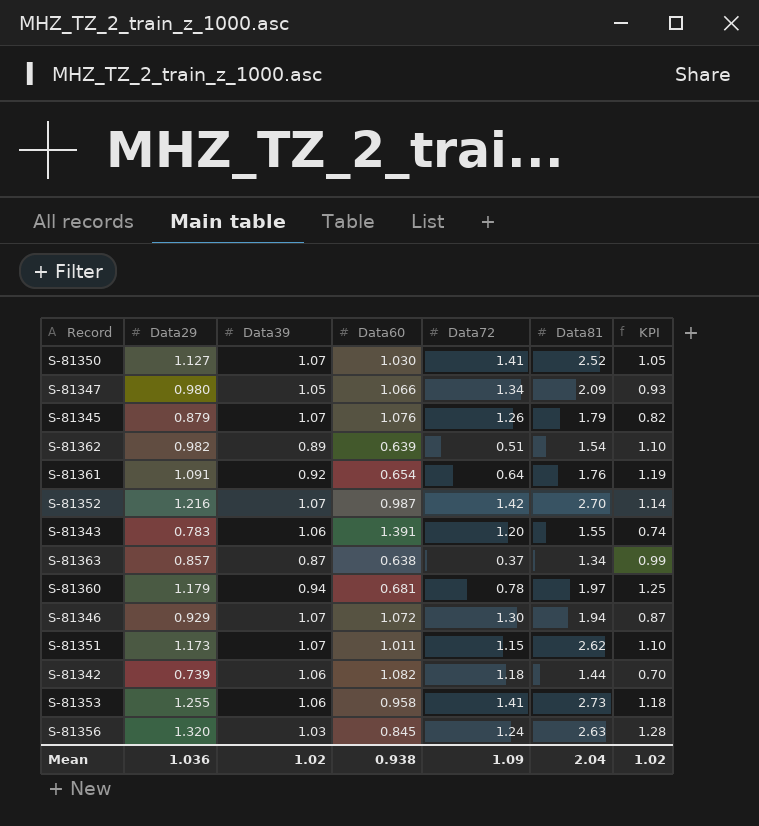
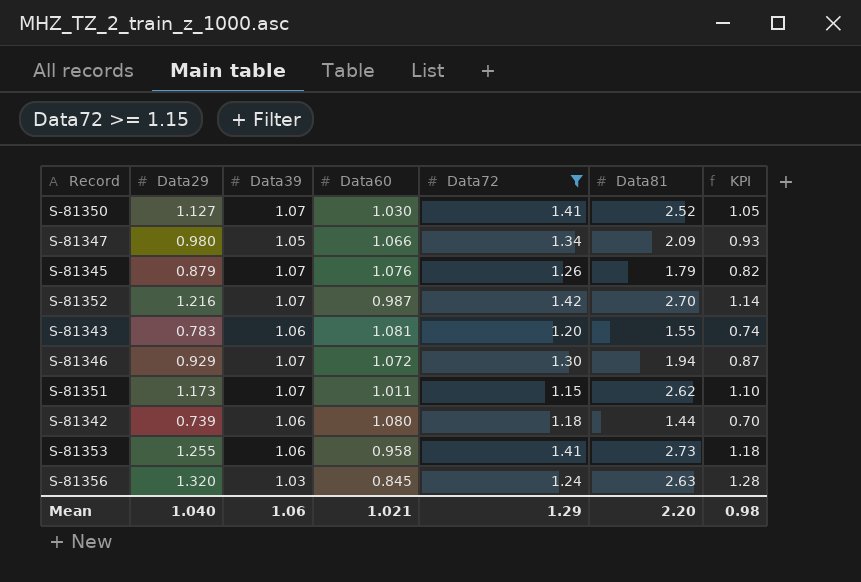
filter: none -> Data72 >= 1.15
S-81343 | Data60: 1.391 -> 1.081
S-81342 | Data60: 1.082 -> 1.080
Mean | Data29: 1.036 -> 1.040
Mean | Data39: 1.02 -> 1.06
Mean | Data60: 0.938 -> 1.021
Mean | Data72: 1.09 -> 1.29
Mean | Data81: 2.04 -> 2.20
Mean | KPI: 1.02 -> 0.98

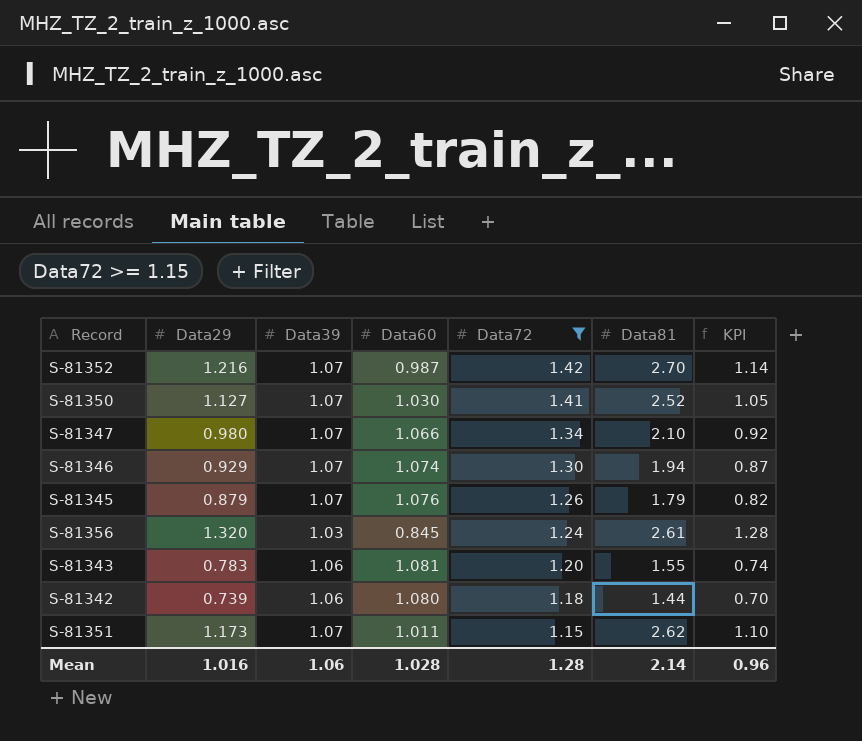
row order: none -> Data72 descending
row S-81353: 1.255 | 1.06 | 0.958 | 1.41 | 2.73 | 1.18 -> none
S-81347 | Data39: 1.05 -> 1.07
S-81347 | Data81: 2.09 -> 2.10
S-81347 | KPI: 0.93 -> 0.92
S-81346 | Data60: 1.072 -> 1.074
S-81356 | Data81: 2.63 -> 2.61
Mean | Data29: 1.040 -> 1.016
Mean | Data60: 1.021 -> 1.028
Mean | Data72: 1.29 -> 1.28
Mean | Data81: 2.20 -> 2.14
Mean | KPI: 0.98 -> 0.96

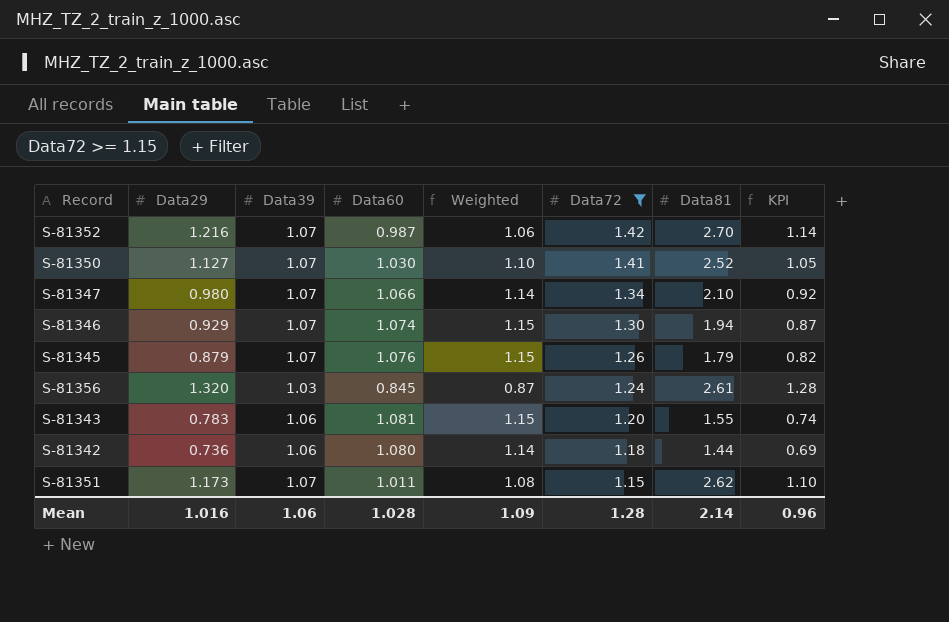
column Weighted | formula: none -> [Data39] * [Data60]
S-81342 | Data29: 0.739 -> 0.736
S-81342 | KPI: 0.70 -> 0.69

